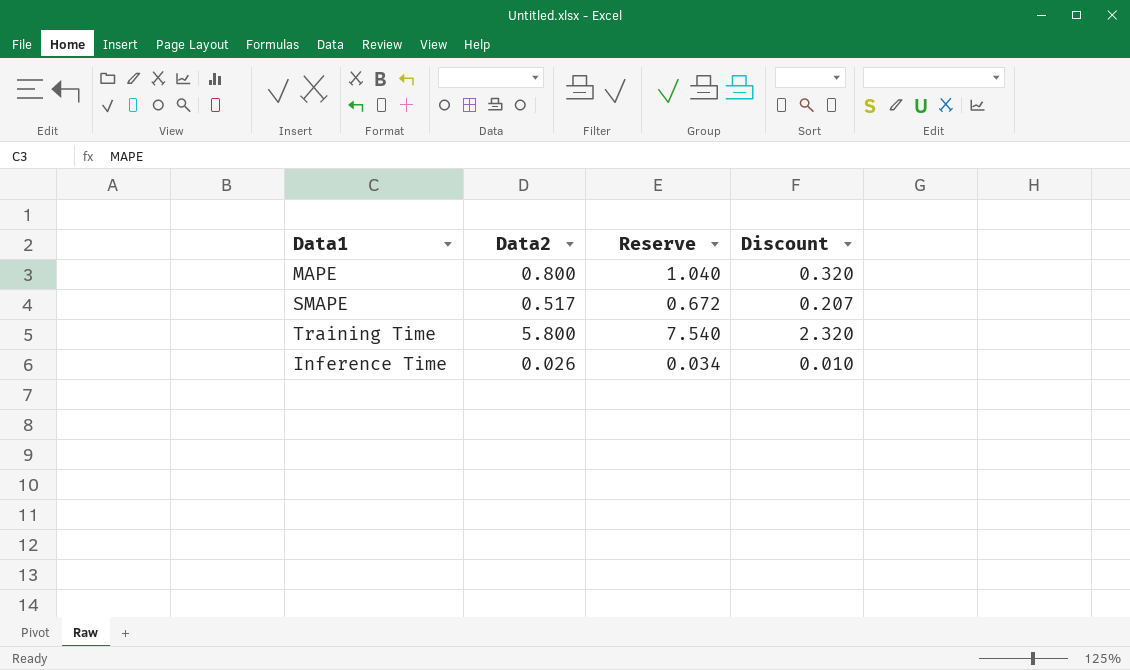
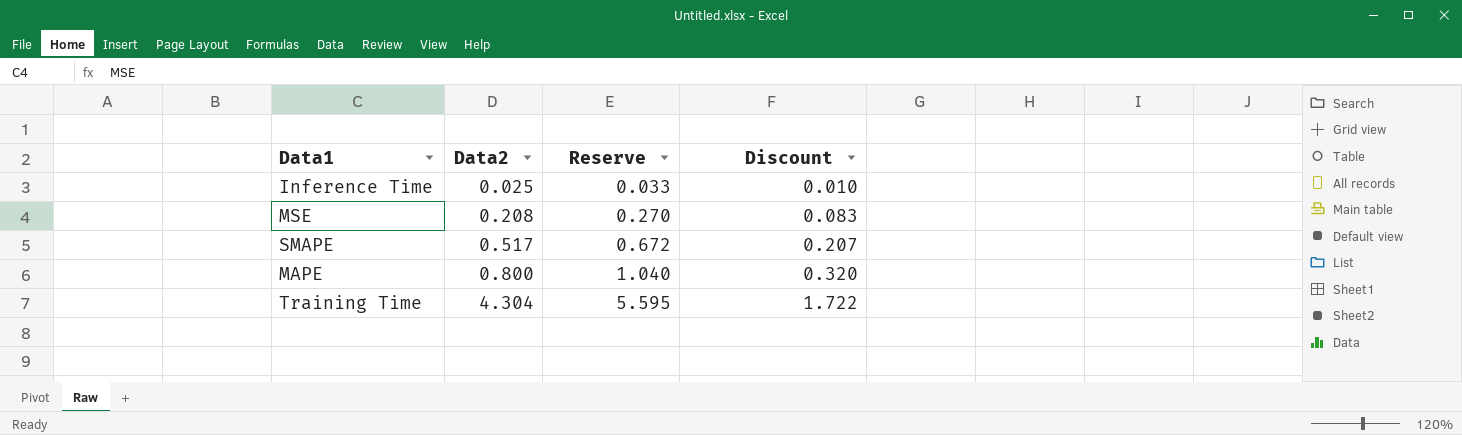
row order: none -> Data2 ascending
Inference Time | Data2: 0.026 -> 0.025
Inference Time | Reserve: 0.034 -> 0.033
row MSE: none -> 0.208 | 0.270 | 0.083
Training Time | Data2: 5.800 -> 4.304
Training Time | Reserve: 7.540 -> 5.595
Training Time | Discount: 2.320 -> 1.722

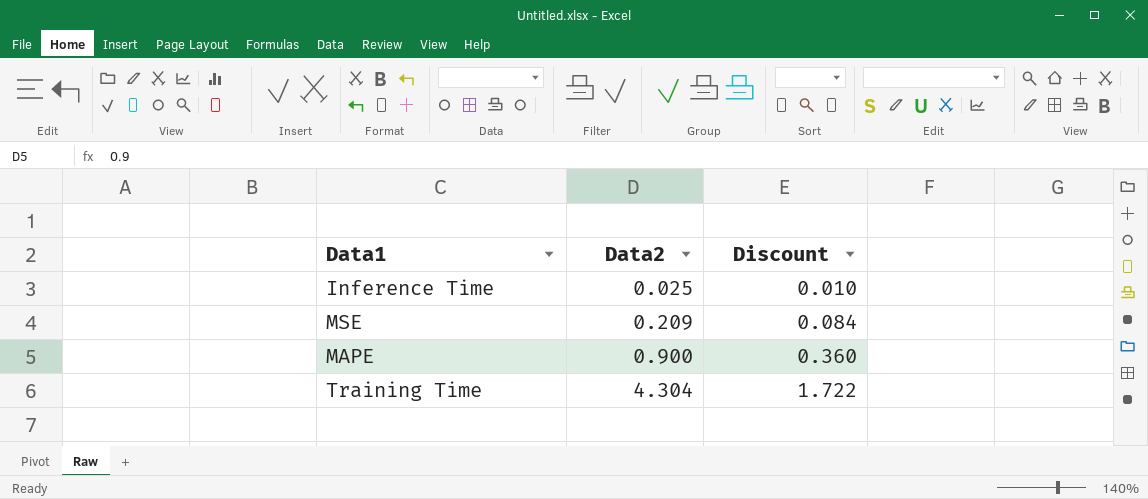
column Reserve | formula: [Data2] * 1.3 -> none
row SMAPE: 0.517 | 0.672 | 0.207 -> none
MSE | Data2: 0.208 -> 0.209
MSE | Discount: 0.083 -> 0.084
MAPE | Data2: 0.800 -> 0.900
MAPE | Discount: 0.320 -> 0.360

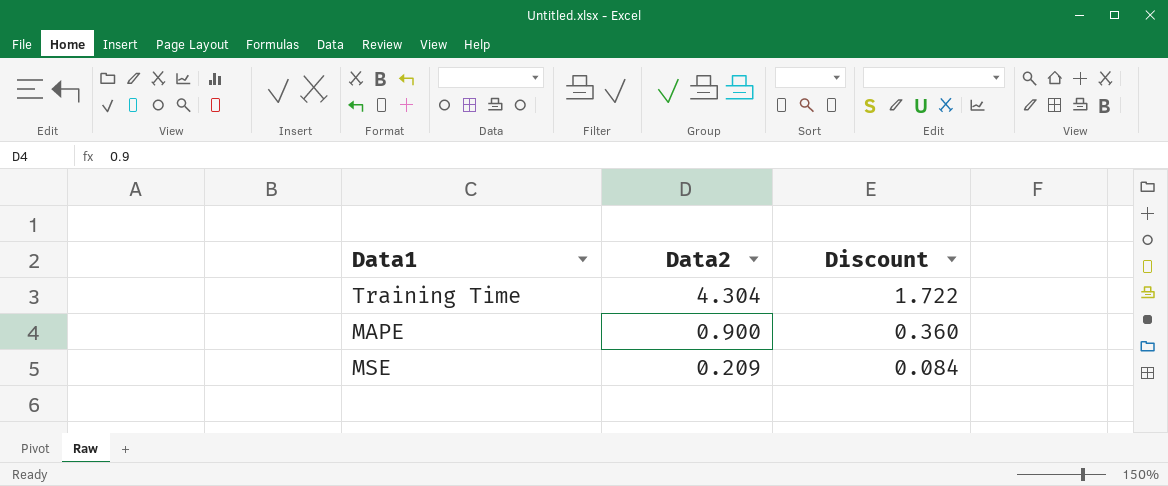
row order: Data2 ascending -> Data2 descending
row Inference Time: 0.025 | 0.010 -> none

